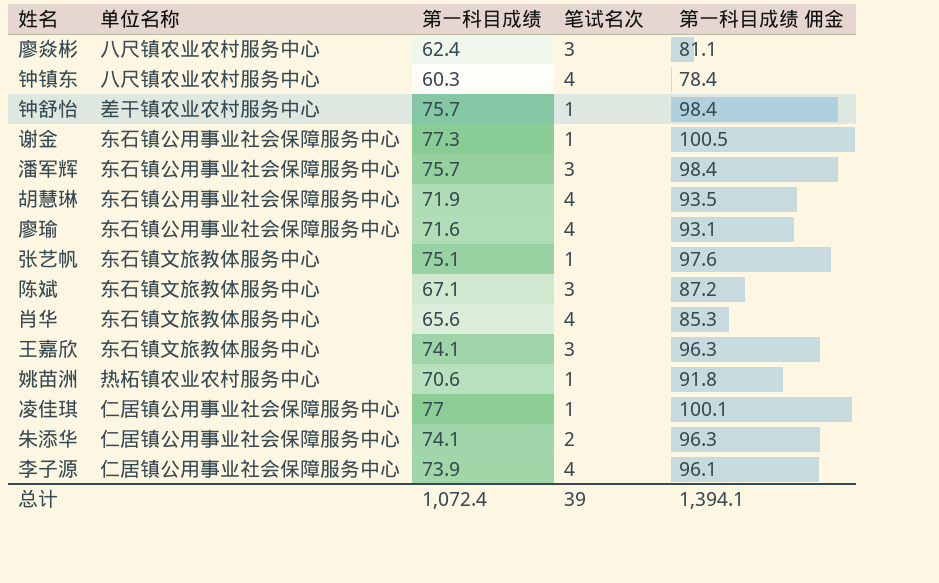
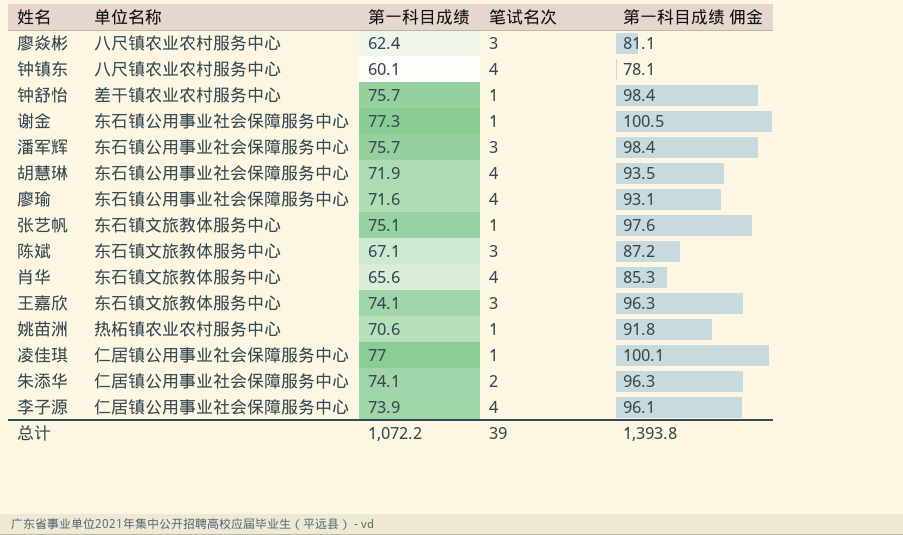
钟镇东 | 第一科目成绩: 60.3 -> 60.1
钟镇东 | 第一科目成绩 佣金: 78.4 -> 78.1
总计 | 第一科目成绩: 1,072.4 -> 1,072.2
总计 | 第一科目成绩 佣金: 1,394.1 -> 1,393.8

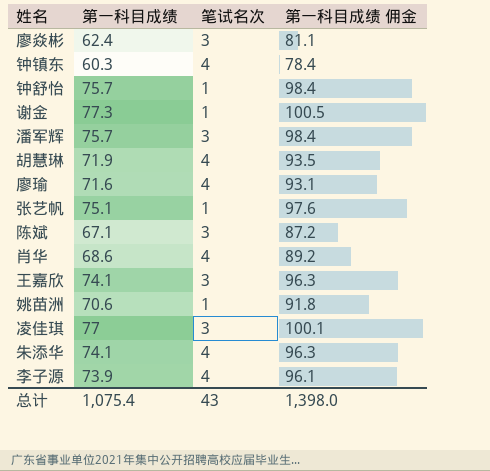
column 单位名称 | position: 2 -> none
钟镇东 | 第一科目成绩: 60.1 -> 60.3
钟镇东 | 第一科目成绩 佣金: 78.1 -> 78.4
肖华 | 第一科目成绩: 65.6 -> 68.6
肖华 | 第一科目成绩 佣金: 85.3 -> 89.2
凌佳琪 | 笔试名次: 1 -> 3
朱添华 | 笔试名次: 2 -> 4
总计 | 第一科目成绩: 1,072.2 -> 1,075.4
总计 | 笔试名次: 39 -> 43
总计 | 第一科目成绩 佣金: 1,393.8 -> 1,398.0

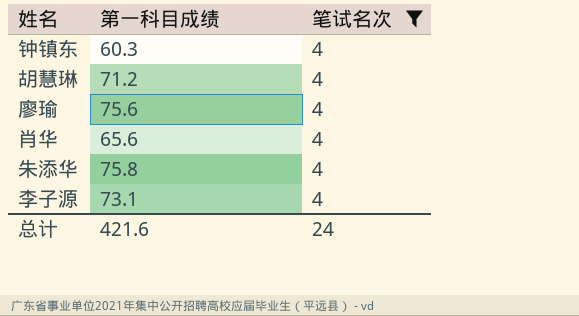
filter: none -> 笔试名次 = 4
column 第一科目成绩 佣金 | formula: [第一科目成绩] * 1.3 -> none
胡慧琳 | 第一科目成绩: 71.9 -> 71.2
廖瑜 | 第一科目成绩: 71.6 -> 75.6
肖华 | 第一科目成绩: 68.6 -> 65.6
朱添华 | 第一科目成绩: 74.1 -> 75.8
李子源 | 第一科目成绩: 73.9 -> 73.1
总计 | 第一科目成绩: 1,075.4 -> 421.6
总计 | 笔试名次: 43 -> 24

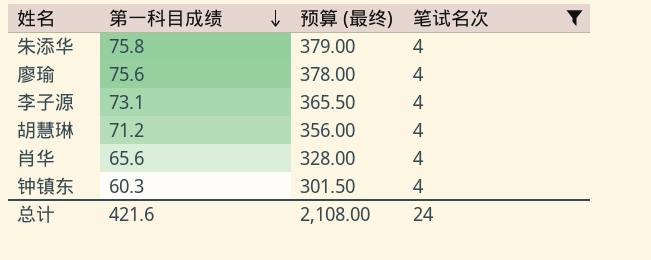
row order: none -> 第一科目成绩 descending
column 预算 (最终) | formula: none -> [第一科目成绩] * 5

